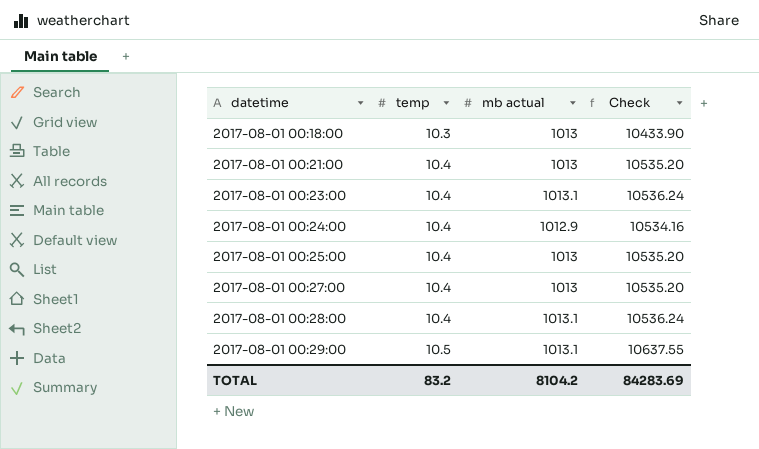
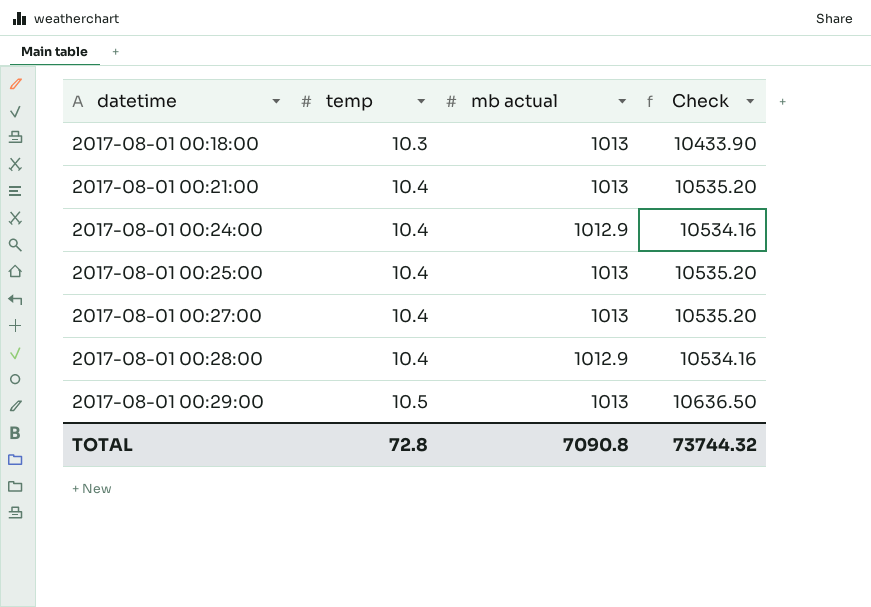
row 2017-08-01 00:23:00: 10.4 | 1013.1 | 10536.24 -> none
2017-08-01 00:28:00 | mb actual: 1013.1 -> 1012.9
2017-08-01 00:28:00 | Check: 10536.24 -> 10534.16
2017-08-01 00:29:00 | mb actual: 1013.1 -> 1013
2017-08-01 00:29:00 | Check: 10637.55 -> 10636.50
TOTAL | temp: 83.2 -> 72.8
TOTAL | mb actual: 8104.2 -> 7090.8
TOTAL | Check: 84283.69 -> 73744.32

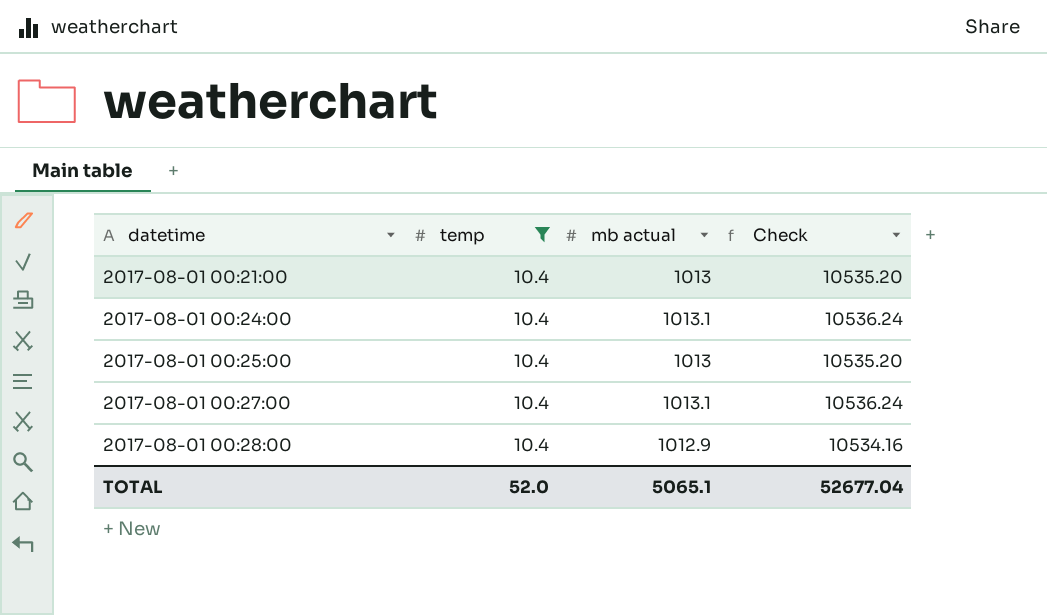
filter: none -> temp = 10.4
2017-08-01 00:24:00 | mb actual: 1012.9 -> 1013.1
2017-08-01 00:24:00 | Check: 10534.16 -> 10536.24
2017-08-01 00:27:00 | mb actual: 1013 -> 1013.1
2017-08-01 00:27:00 | Check: 10535.20 -> 10536.24
TOTAL | temp: 72.8 -> 52.0
TOTAL | mb actual: 7090.8 -> 5065.1
TOTAL | Check: 73744.32 -> 52677.04

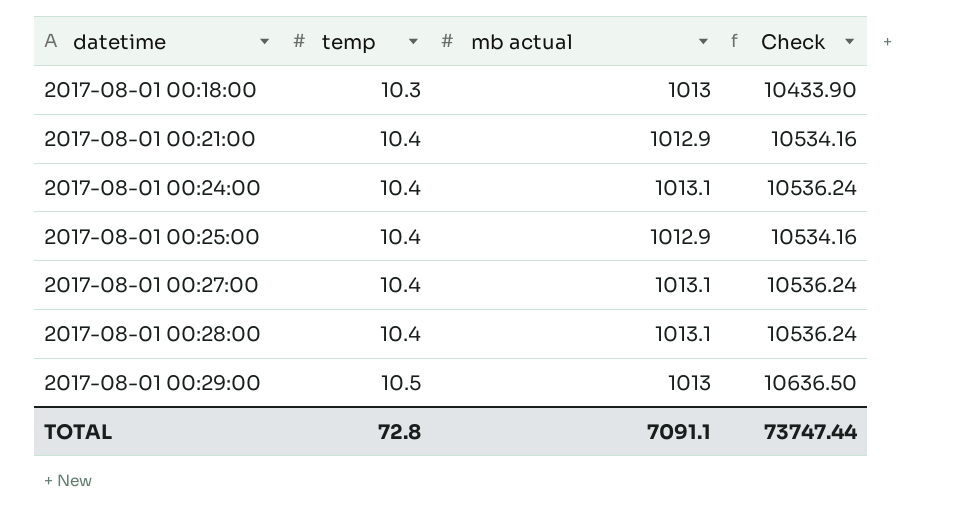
filter: temp = 10.4 -> none
2017-08-01 00:21:00 | mb actual: 1013 -> 1012.9
2017-08-01 00:21:00 | Check: 10535.20 -> 10534.16
2017-08-01 00:25:00 | mb actual: 1013 -> 1012.9
2017-08-01 00:25:00 | Check: 10535.20 -> 10534.16
2017-08-01 00:28:00 | mb actual: 1012.9 -> 1013.1
2017-08-01 00:28:00 | Check: 10534.16 -> 10536.24
TOTAL | temp: 52.0 -> 72.8
TOTAL | mb actual: 5065.1 -> 7091.1
TOTAL | Check: 52677.04 -> 73747.44

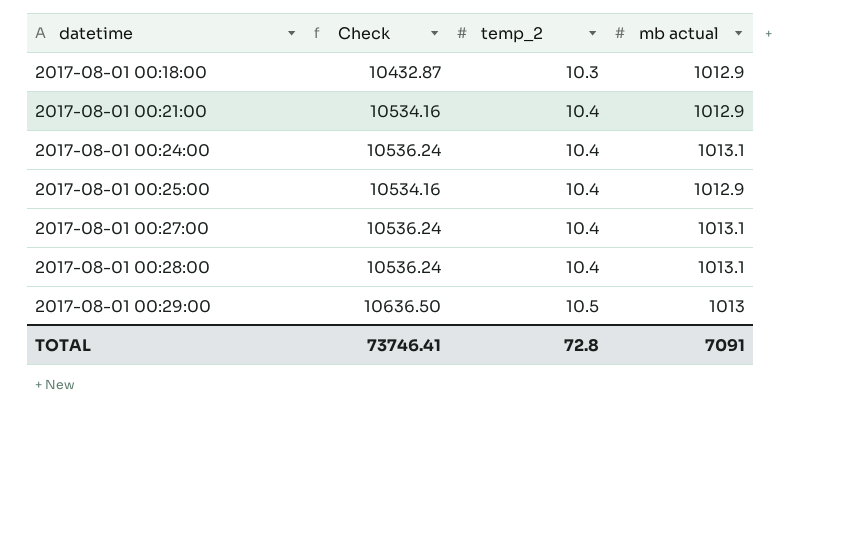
column Check | position: 4 -> 2
column name: temp -> temp_2
2017-08-01 00:18:00 | Check: 10433.90 -> 10432.87
2017-08-01 00:18:00 | mb actual: 1013 -> 1012.9
TOTAL | Check: 73747.44 -> 73746.41
TOTAL | mb actual: 7091.1 -> 7091

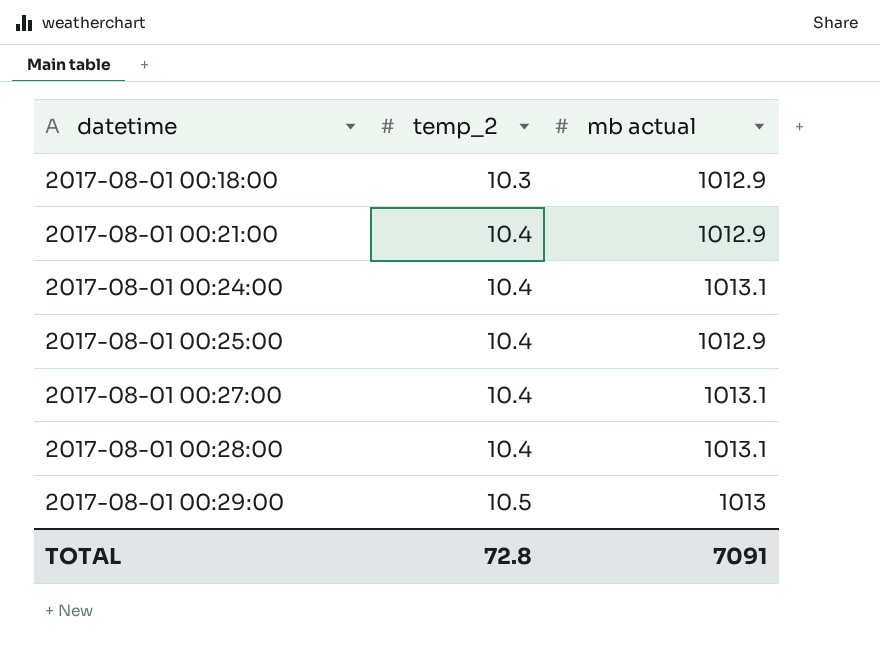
column Check | formula: [temp_2] * [mb actual] -> none

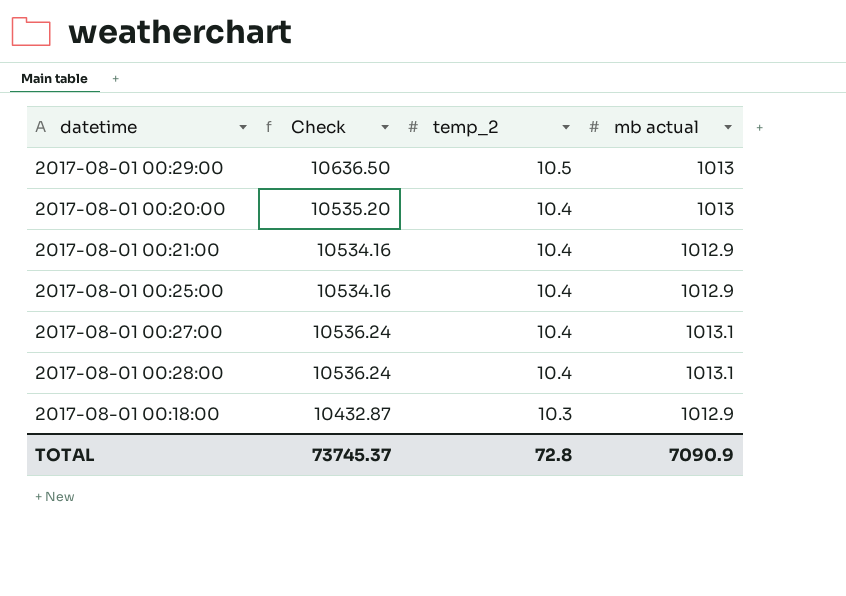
row order: datetime ascending -> temp_2 descending
column Check | formula: none -> [temp_2] * [mb actual]
row 2017-08-01 00:24:00: 10.4 | 1013.1 -> none
row 2017-08-01 00:20:00: none -> 10535.20 | 10.4 | 1013
TOTAL | mb actual: 7091 -> 7090.9

